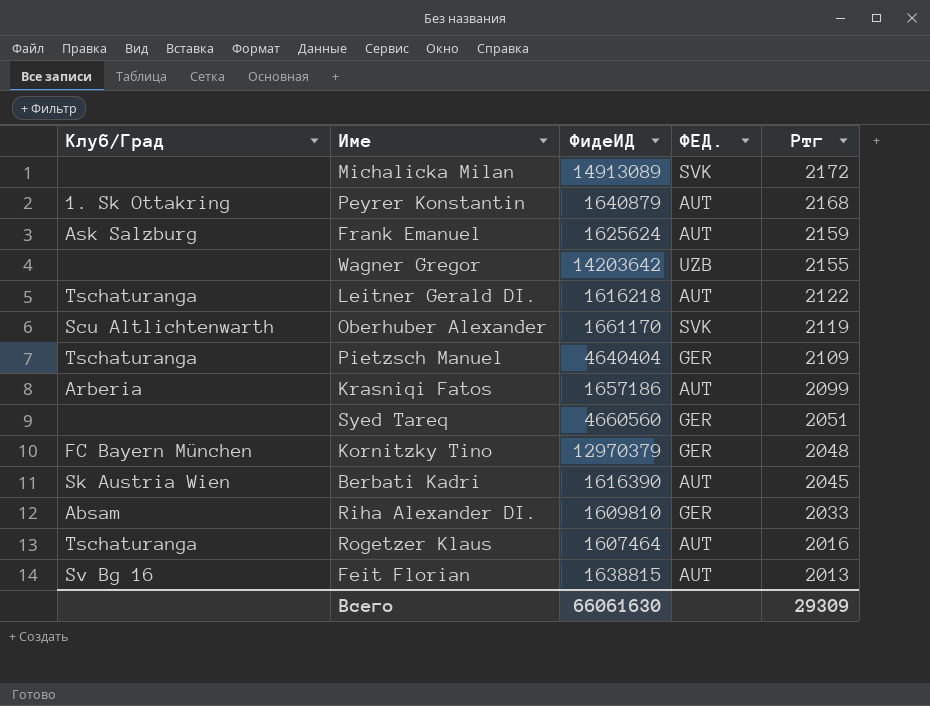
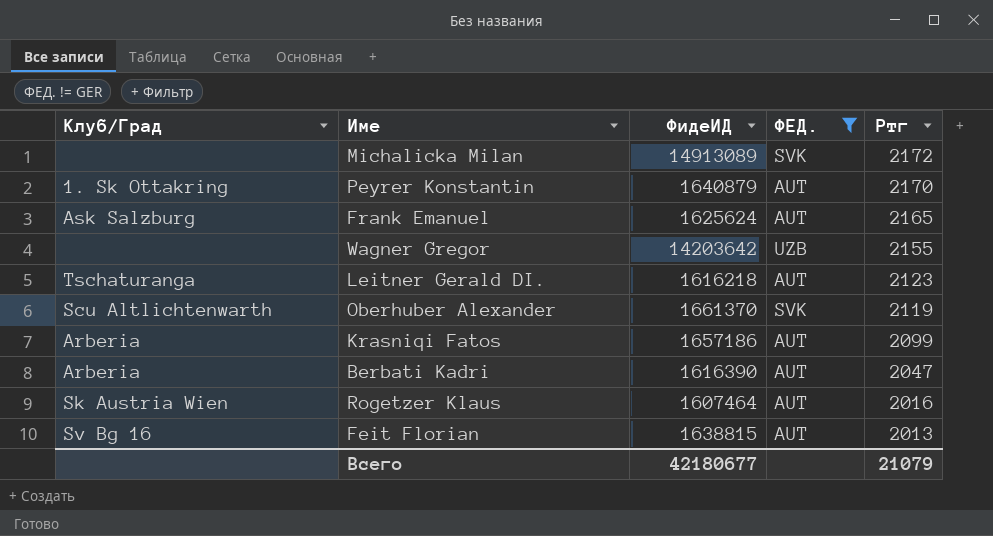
filter: none -> ФЕД. != GER
Peyrer Konstantin | Ртг: 2168 -> 2170
Frank Emanuel | Ртг: 2159 -> 2165
Leitner Gerald DI. | Ртг: 2122 -> 2123
Oberhuber Alexander | ФидеИД: 1661170 -> 1661370
Berbati Kadri | Клуб/Град: Sk Austria Wien -> Arberia
Berbati Kadri | Ртг: 2045 -> 2047
Rogetzer Klaus | Клуб/Град: Tschaturanga -> Sk Austria Wien
Всего | ФидеИД: 66061630 -> 42180677
Всего | Ртг: 29309 -> 21079

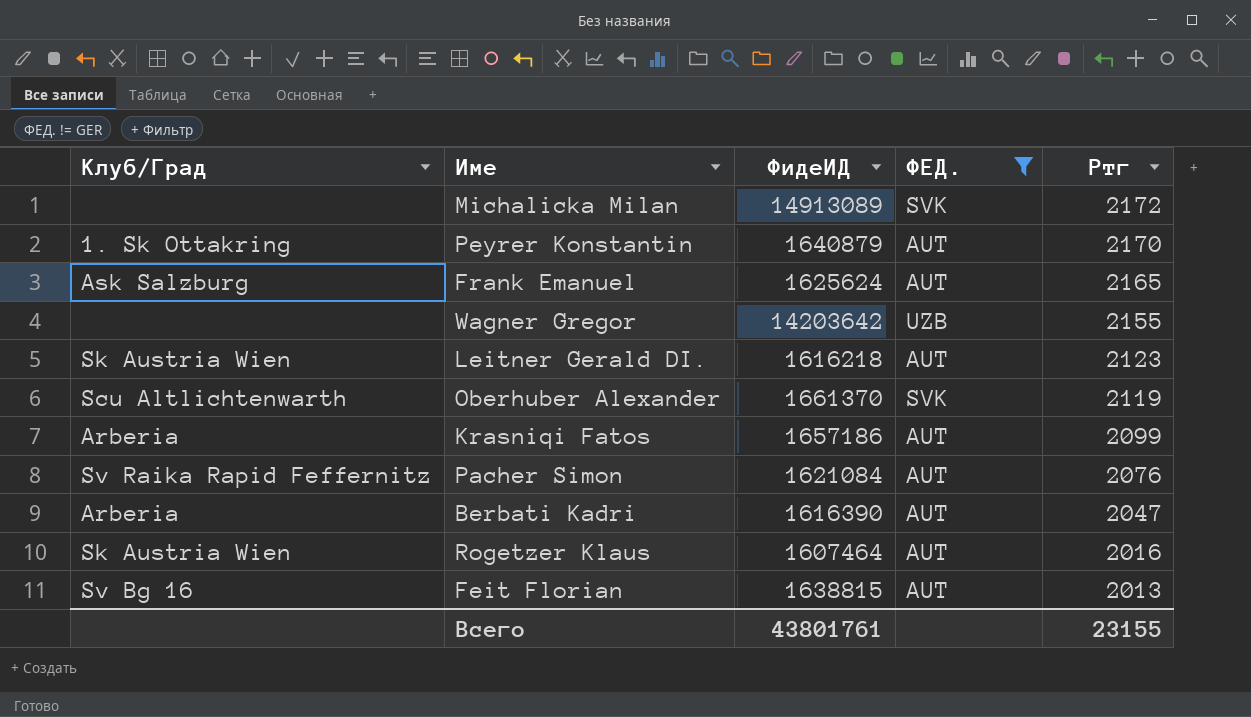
Leitner Gerald DI. | Клуб/Град: Tschaturanga -> Sk Austria Wien
row Pacher Simon: none -> Sv Raika Rapid Feffernitz | 1621084 | AUT | 2076
Всего | ФидеИД: 42180677 -> 43801761
Всего | Ртг: 21079 -> 23155

